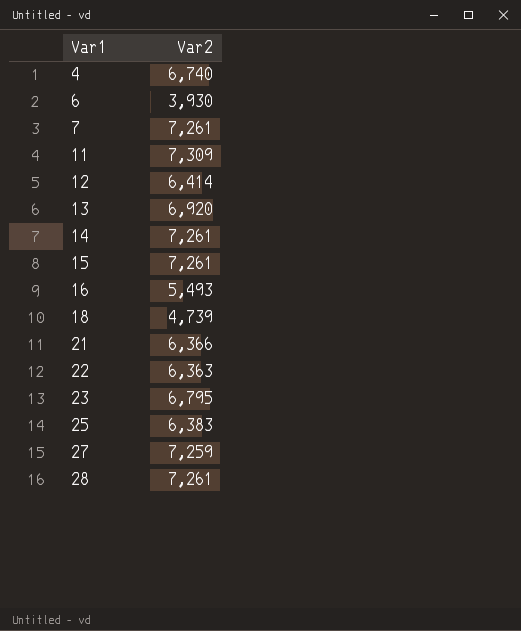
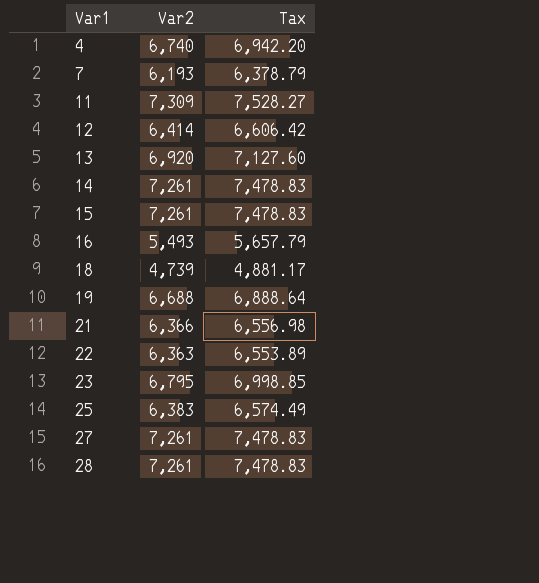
column Tax | formula: none -> [Var2] * 1.03
row 6: 3,930 -> none
7 | Var2: 7,261 -> 6,193
row 19: none -> 6,688 | 6,888.64
27 | Var2: 7,259 -> 7,261

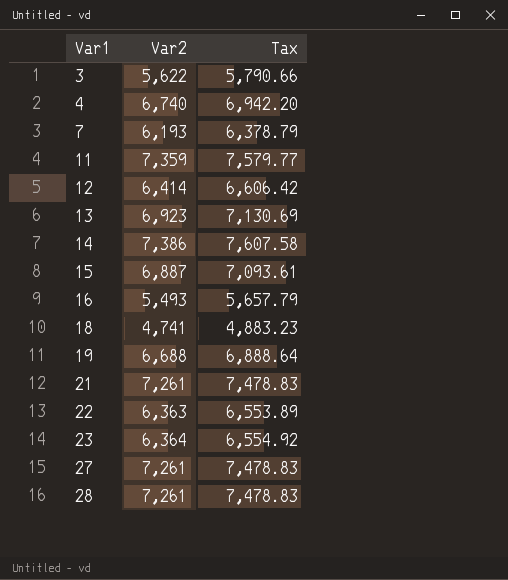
row 25: 6,383 | 6,574.49 -> none
row 3: none -> 5,622 | 5,790.66
11 | Var2: 7,309 -> 7,359
11 | Tax: 7,528.27 -> 7,579.77
13 | Var2: 6,920 -> 6,923
13 | Tax: 7,127.60 -> 7,130.69
14 | Var2: 7,261 -> 7,386
14 | Tax: 7,478.83 -> 7,607.58
15 | Var2: 7,261 -> 6,887
15 | Tax: 7,478.83 -> 7,093.61
18 | Var2: 4,739 -> 4,741
18 | Tax: 4,881.17 -> 4,883.23
21 | Var2: 6,366 -> 7,261
21 | Tax: 6,556.98 -> 7,478.83
23 | Var2: 6,795 -> 6,364
23 | Tax: 6,998.85 -> 6,554.92

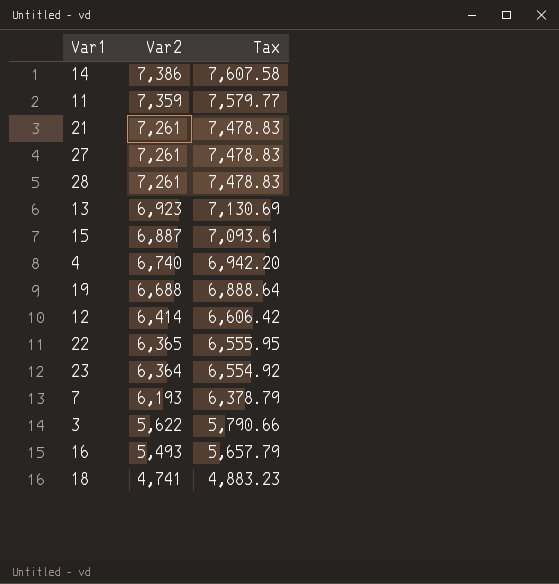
row order: Var1 ascending -> Var2 descending
22 | Var2: 6,363 -> 6,365
22 | Tax: 6,553.89 -> 6,555.95

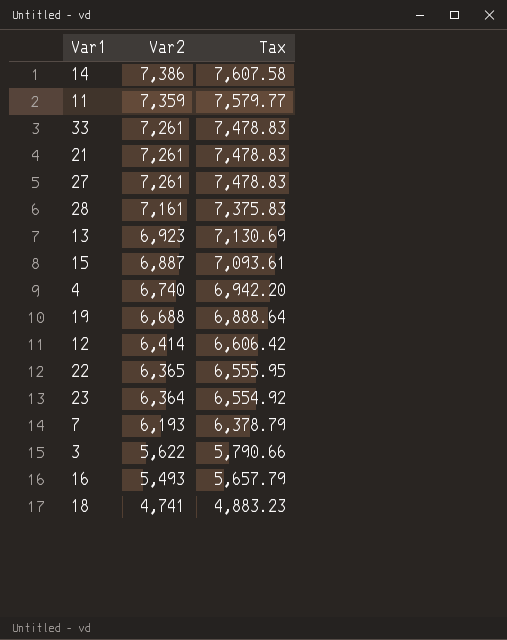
row 33: none -> 7,261 | 7,478.83
28 | Var2: 7,261 -> 7,161
28 | Tax: 7,478.83 -> 7,375.83

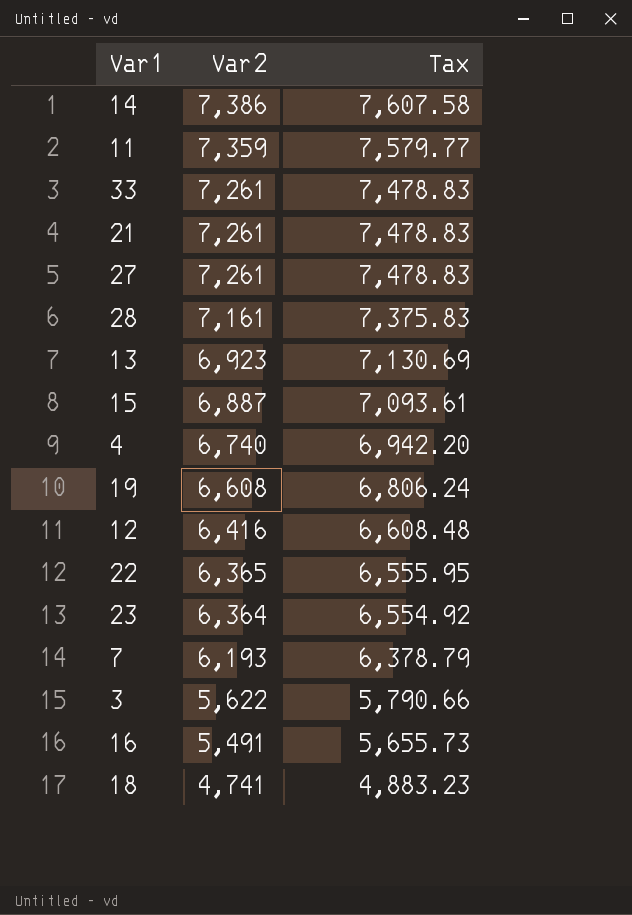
19 | Var2: 6,688 -> 6,608
19 | Tax: 6,888.64 -> 6,806.24
12 | Var2: 6,414 -> 6,416
12 | Tax: 6,606.42 -> 6,608.48
16 | Var2: 5,493 -> 5,491
16 | Tax: 5,657.79 -> 5,655.73

